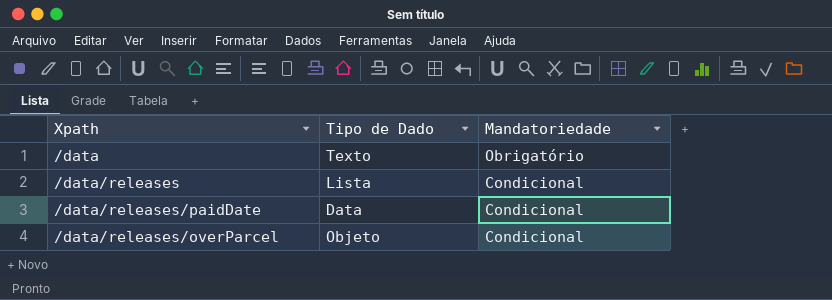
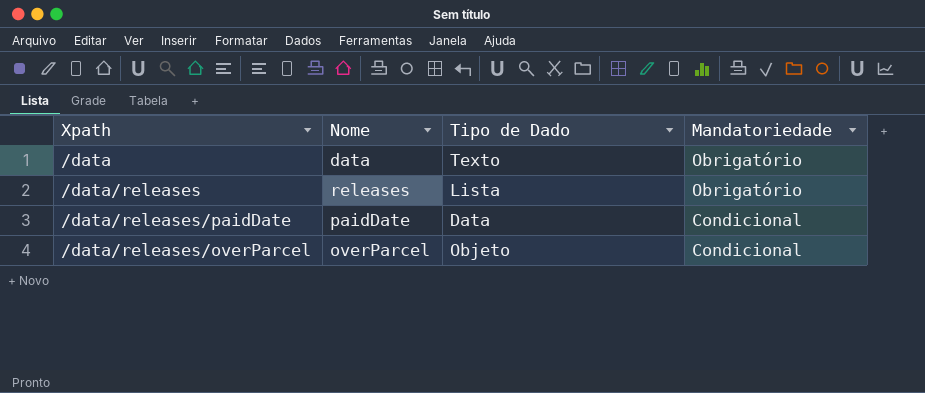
column Nome | position: none -> 2
/data/releases | Mandatoriedade: Condicional -> Obrigatório

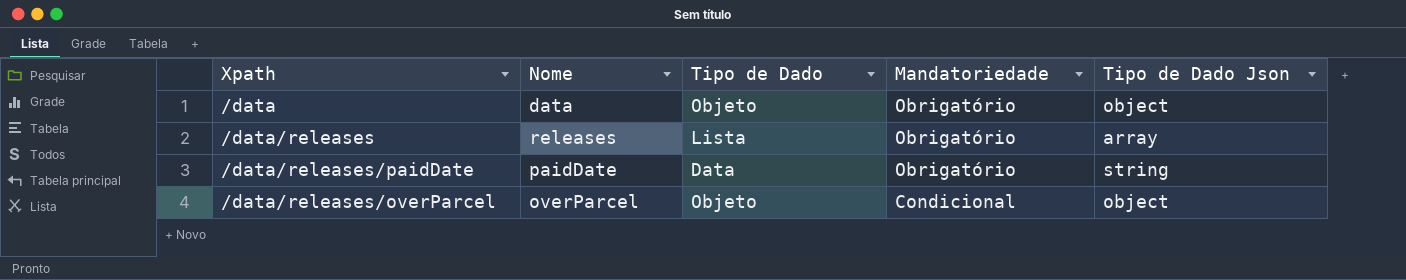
column Tipo de Dado Json | position: none -> 5
/data | Tipo de Dado: Texto -> Objeto
/data/releases/paidDate | Mandatoriedade: Condicional -> Obrigatório

